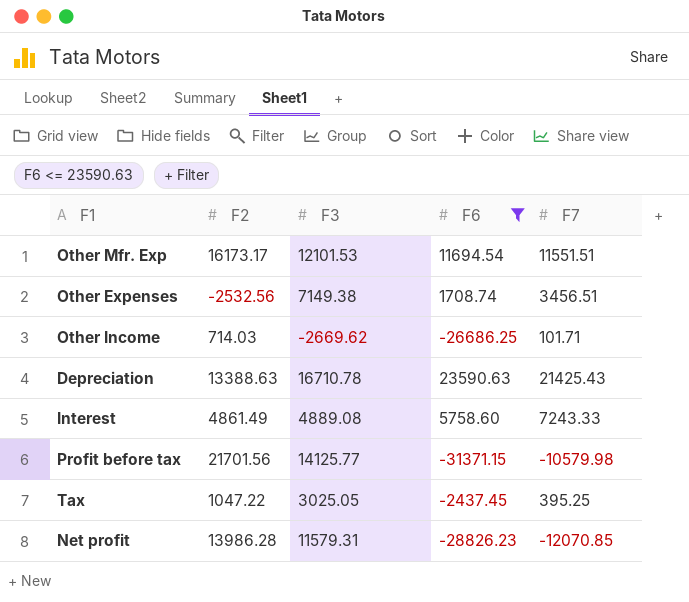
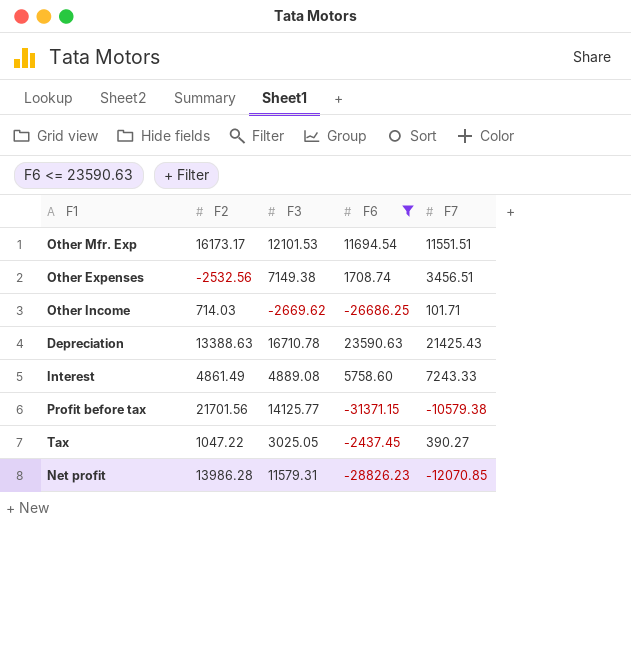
Profit before tax | F7: -10579.98 -> -10579.38
Tax | F7: 395.25 -> 390.27

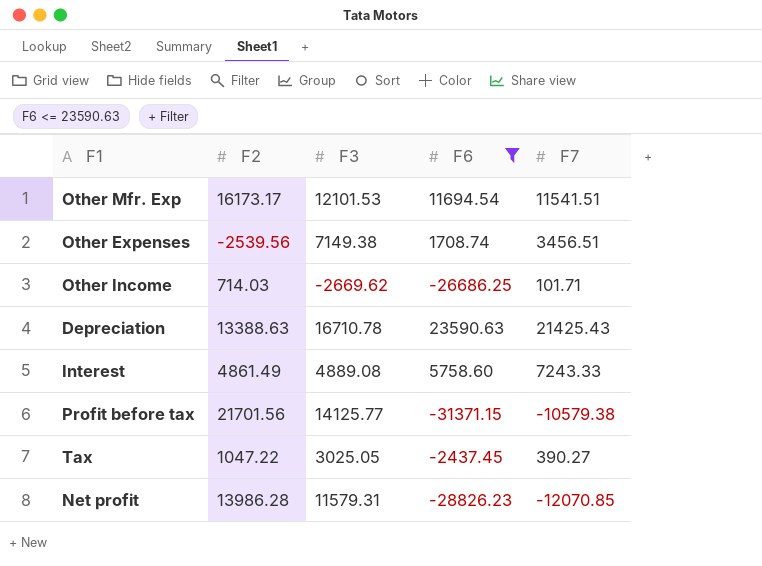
Other Mfr. Exp | F7: 11551.51 -> 11541.51
Other Expenses | F2: -2532.56 -> -2539.56

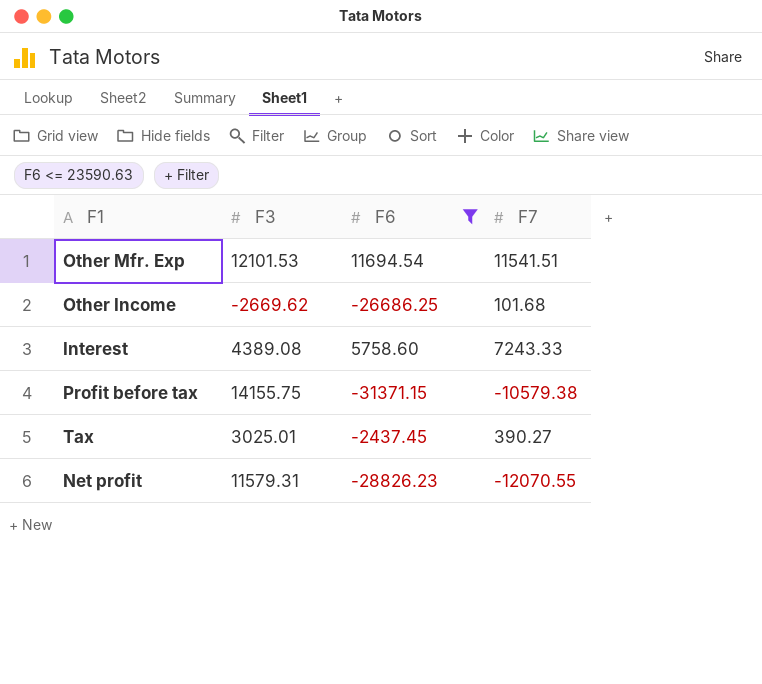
column F2 | position: 2 -> none
row Other Expenses: -2539.56 | 7149.38 | 1708.74 | 3456.51 -> none
row Depreciation: 13388.63 | 16710.78 | 23590.63 | 21425.43 -> none
Other Income | F7: 101.71 -> 101.68
Interest | F3: 4889.08 -> 4389.08
Profit before tax | F3: 14125.77 -> 14155.75
Tax | F3: 3025.05 -> 3025.01
Net profit | F7: -12070.85 -> -12070.55

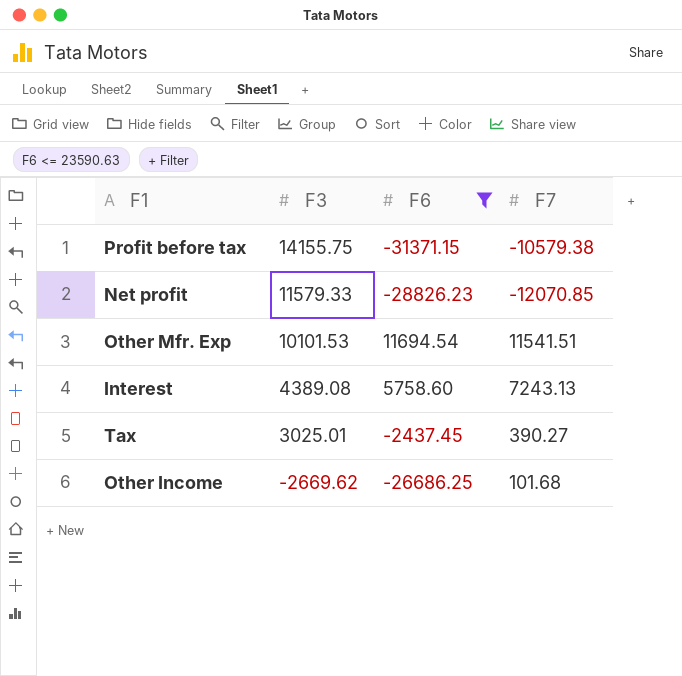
row order: none -> F3 descending
Net profit | F3: 11579.31 -> 11579.33
Net profit | F7: -12070.55 -> -12070.85
Other Mfr. Exp | F3: 12101.53 -> 10101.53
Interest | F7: 7243.33 -> 7243.13

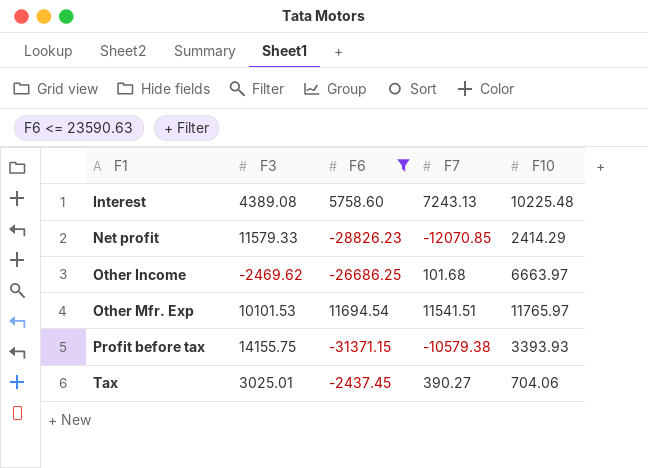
row order: F3 descending -> F1 ascending
column F10 | position: none -> 5
Other Income | F3: -2669.62 -> -2469.62

